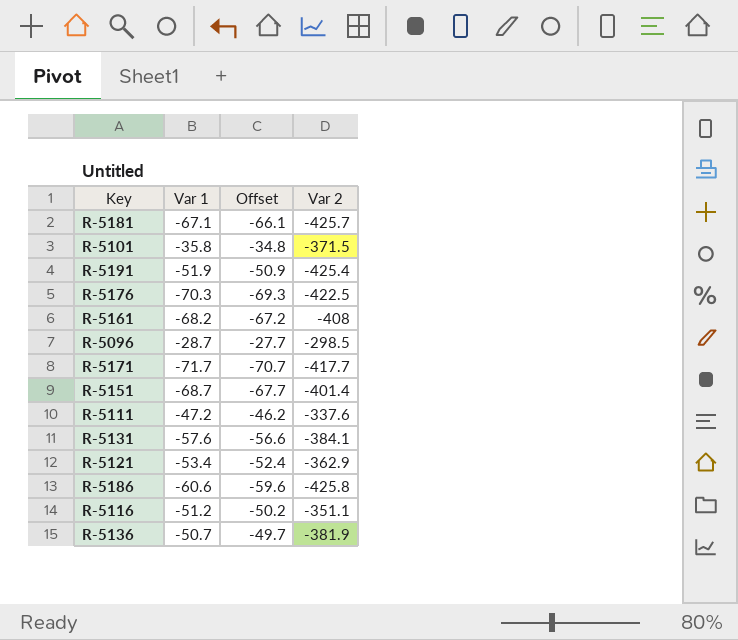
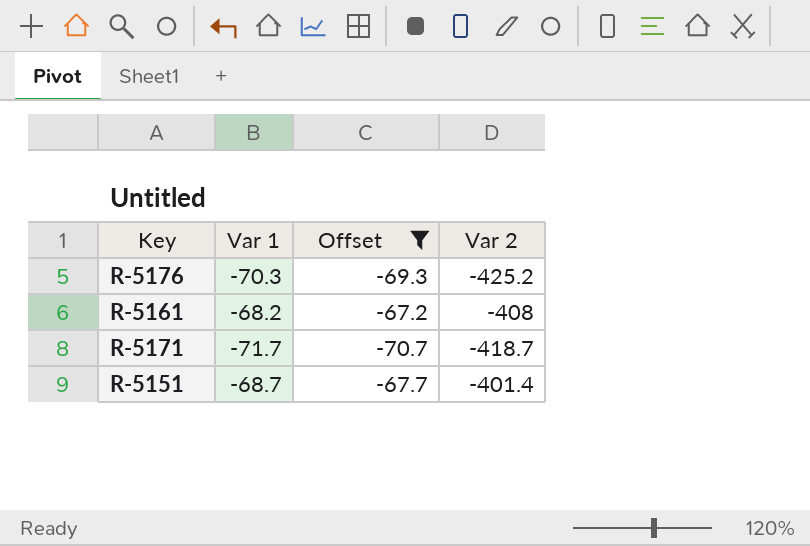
filter: none -> Offset <= -67.2
R-5176 | Var 2: -422.5 -> -425.2
R-5171 | Var 2: -417.7 -> -418.7

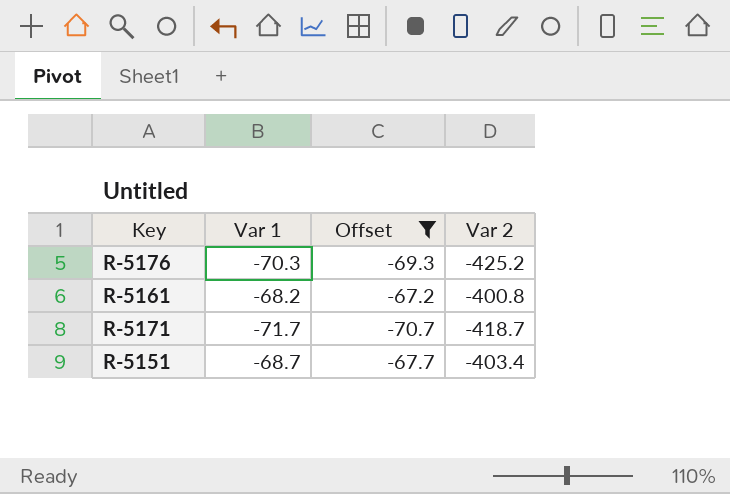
R-5161 | Var 2: -408 -> -400.8
R-5151 | Var 2: -401.4 -> -403.4

